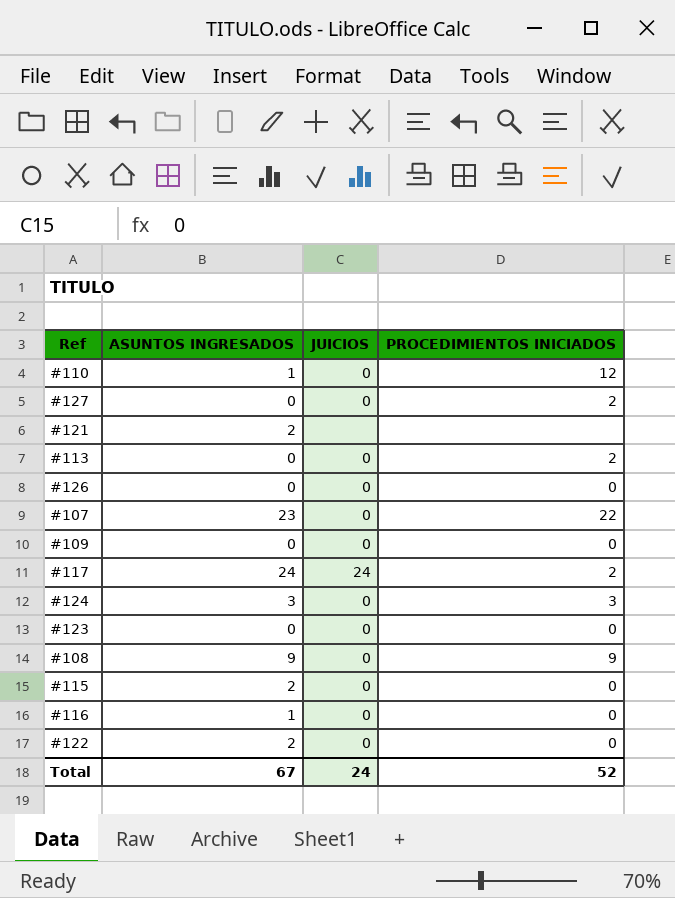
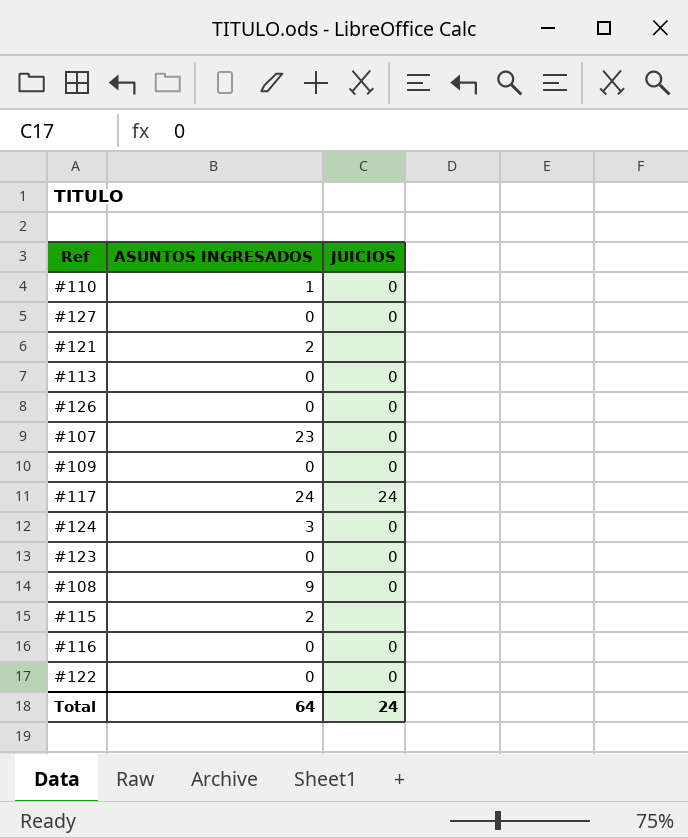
column PROCEDIMIENTOS INICIADOS | position: 4 -> none
#115 | JUICIOS: 0 -> none
#116 | ASUNTOS INGRESADOS: 1 -> 0
#122 | ASUNTOS INGRESADOS: 2 -> 0
Total | ASUNTOS INGRESADOS: 67 -> 64

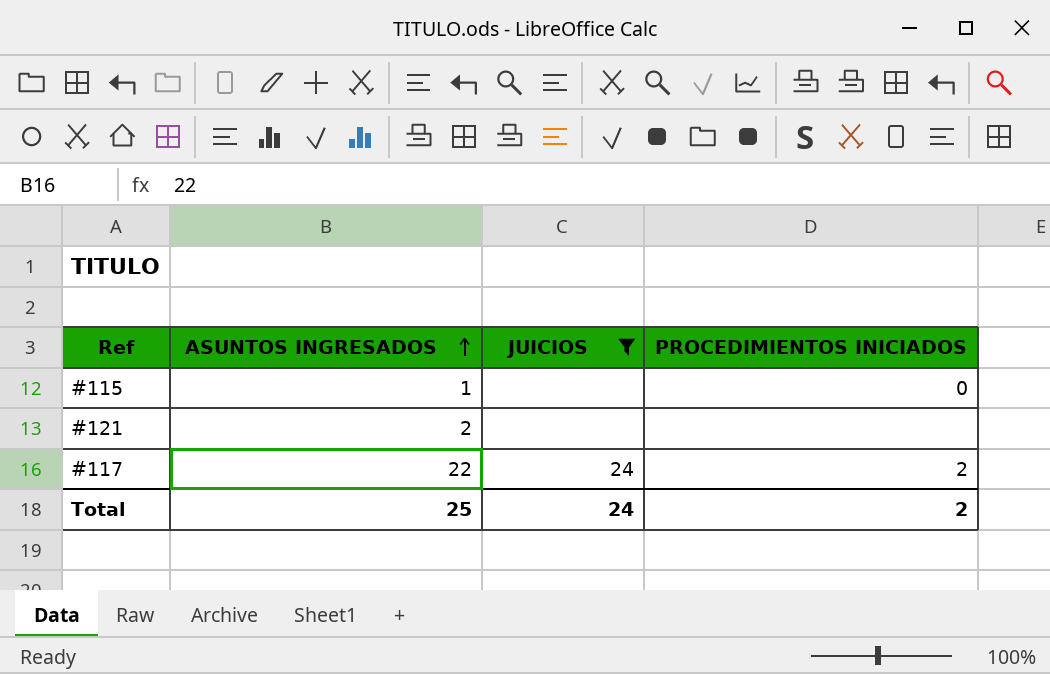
filter: none -> JUICIOS != 0
row order: none -> ASUNTOS INGRESADOS ascending
column PROCEDIMIENTOS INICIADOS | position: none -> 4
#115 | ASUNTOS INGRESADOS: 2 -> 1
#117 | ASUNTOS INGRESADOS: 24 -> 22
Total | ASUNTOS INGRESADOS: 64 -> 25

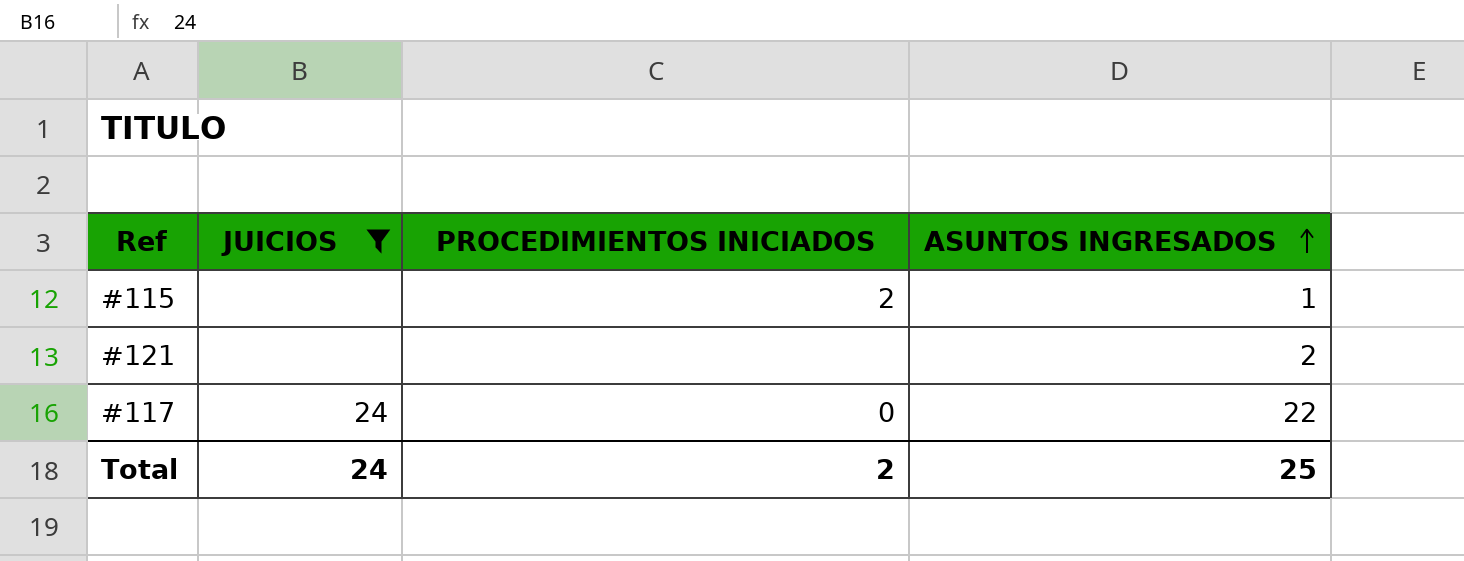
column ASUNTOS INGRESADOS | position: 2 -> 4
#115 | PROCEDIMIENTOS INICIADOS: 0 -> 2
#117 | PROCEDIMIENTOS INICIADOS: 2 -> 0

